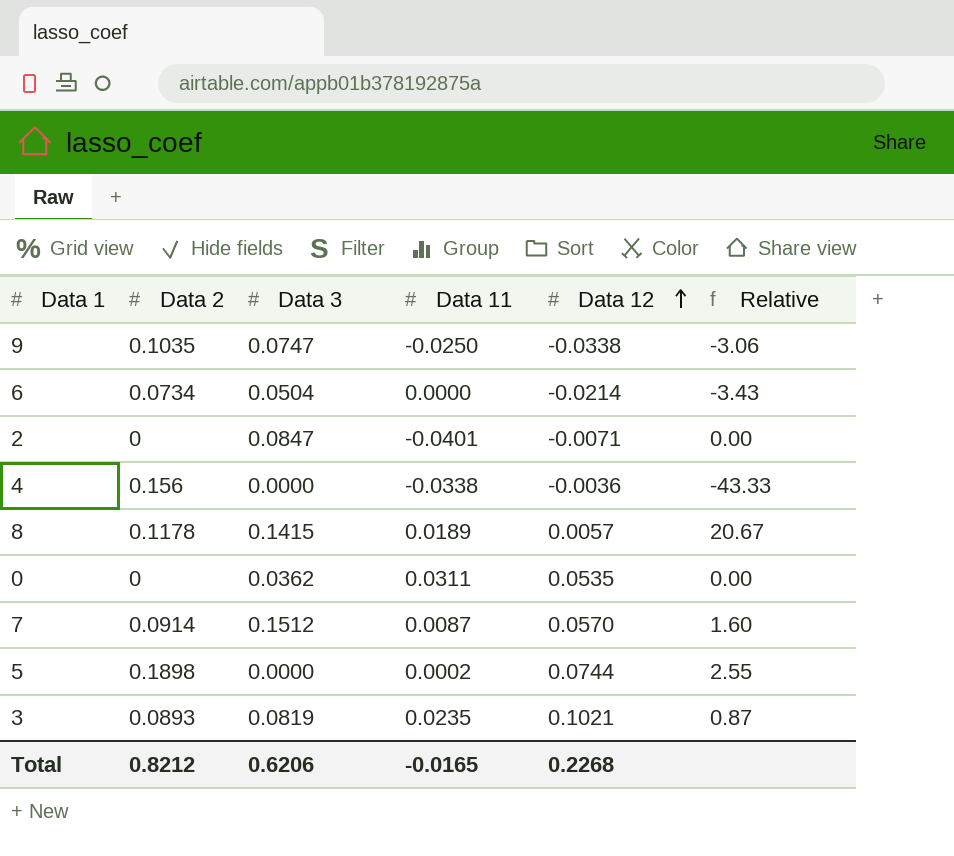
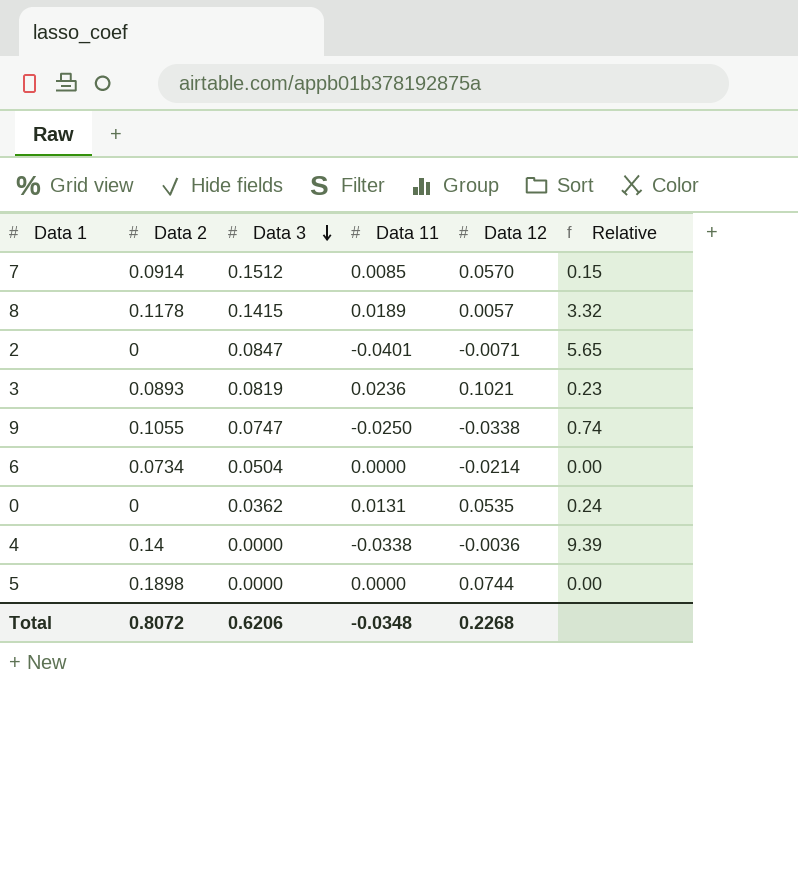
row order: Data 12 ascending -> Data 3 descending
column Relative | formula: [Data 2] / [Data 12] -> [Data 11] / [Data 12]
7 | Data 11: 0.0087 -> 0.0085
3 | Data 11: 0.0235 -> 0.0236
9 | Data 2: 0.1035 -> 0.1055
0 | Data 11: 0.0311 -> 0.0131
4 | Data 2: 0.156 -> 0.14
5 | Data 11: 0.0002 -> 0.0000
Total | Data 2: 0.8212 -> 0.8072
Total | Data 11: -0.0165 -> -0.0348

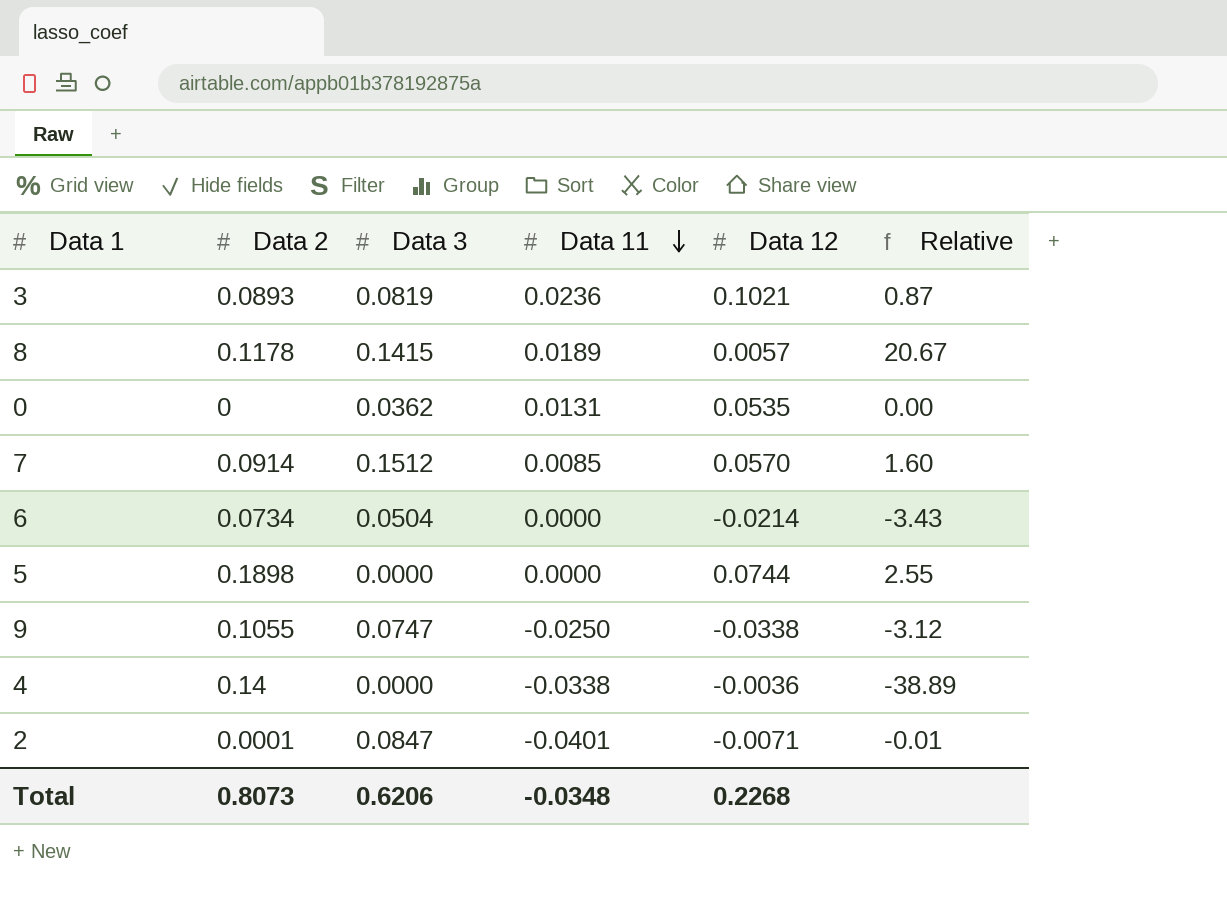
row order: Data 3 descending -> Data 11 descending
column Relative | formula: [Data 11] / [Data 12] -> [Data 2] / [Data 12]
2 | Data 2: 0 -> 0.0001
Total | Data 2: 0.8072 -> 0.8073

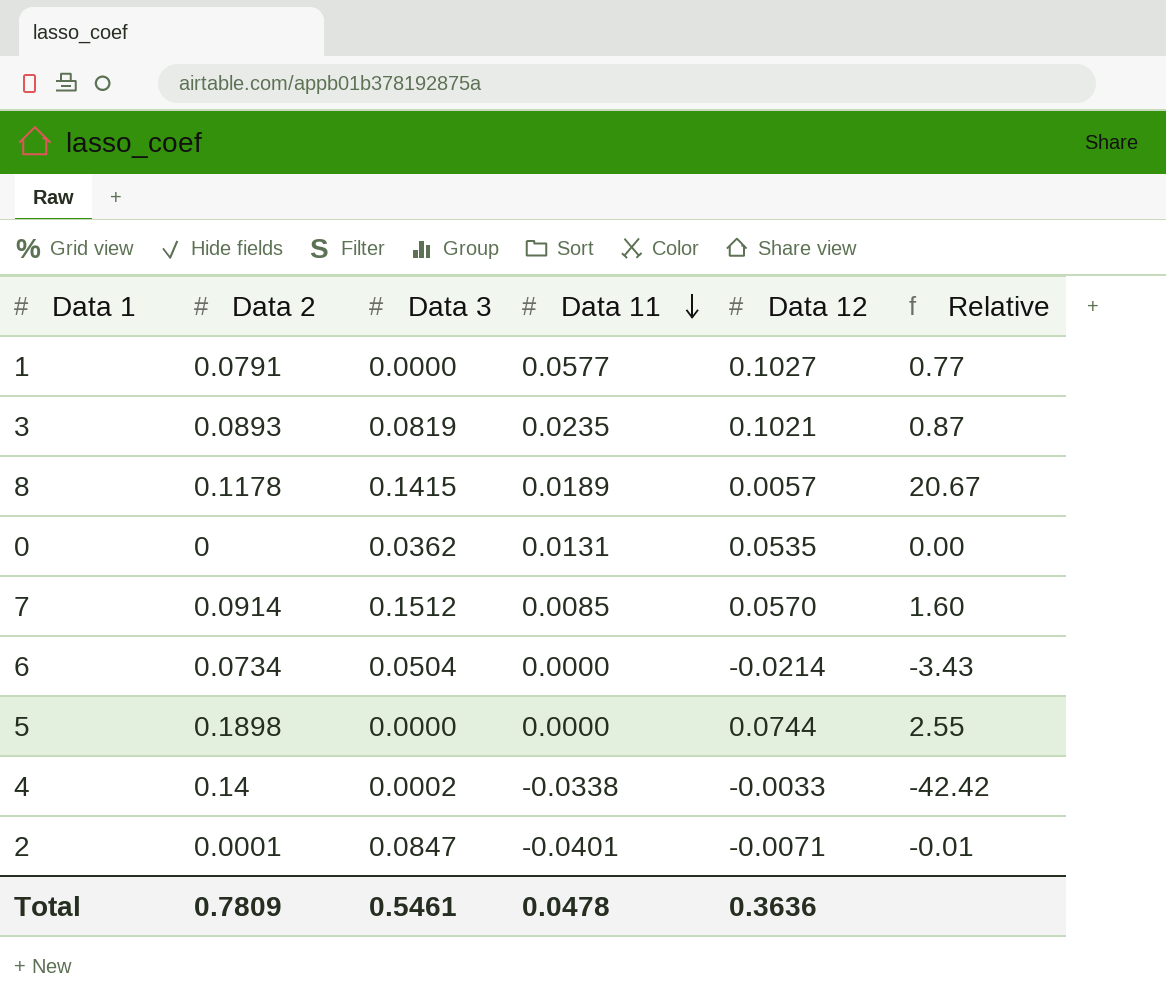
row 9: 0.1055 | 0.0747 | -0.0250 | -0.0338 | -3.12 -> none
row 1: none -> 0.0791 | 0.0000 | 0.0577 | 0.1027 | 0.77
3 | Data 11: 0.0236 -> 0.0235
4 | Data 3: 0.0000 -> 0.0002
4 | Data 12: -0.0036 -> -0.0033
4 | Relative: -38.89 -> -42.42
Total | Data 2: 0.8073 -> 0.7809
Total | Data 3: 0.6206 -> 0.5461
Total | Data 11: -0.0348 -> 0.0478
Total | Data 12: 0.2268 -> 0.3636

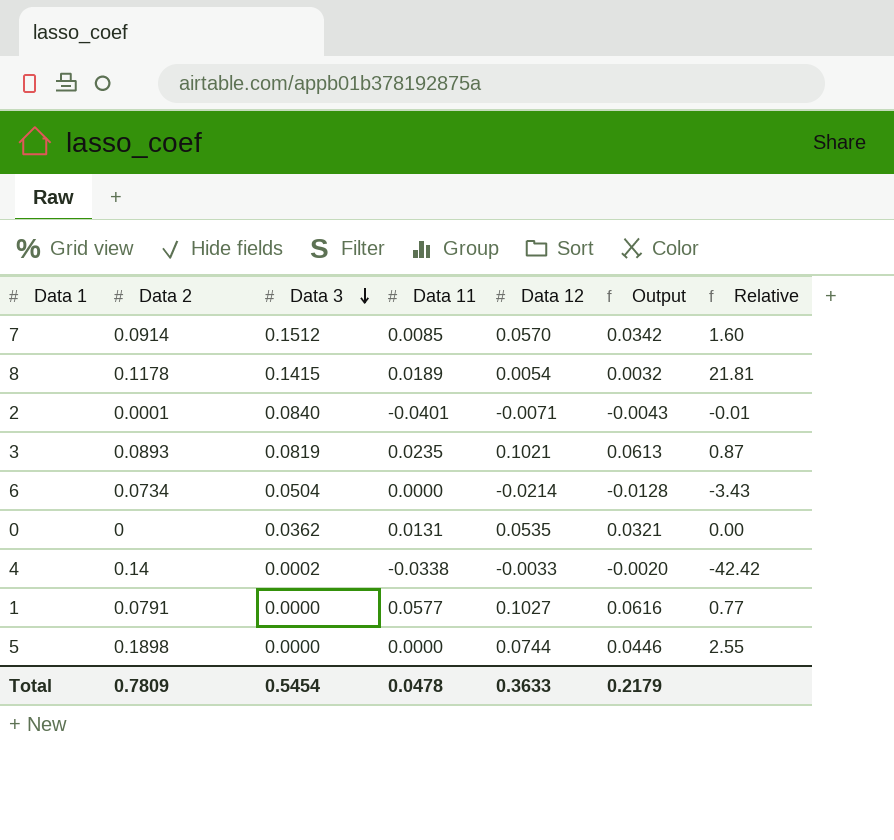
row order: Data 11 descending -> Data 3 descending
column Output | formula: none -> [Data 12] * 0.6
8 | Data 12: 0.0057 -> 0.0054
8 | Relative: 20.67 -> 21.81
2 | Data 3: 0.0847 -> 0.0840
Total | Data 3: 0.5461 -> 0.5454
Total | Data 12: 0.3636 -> 0.3633

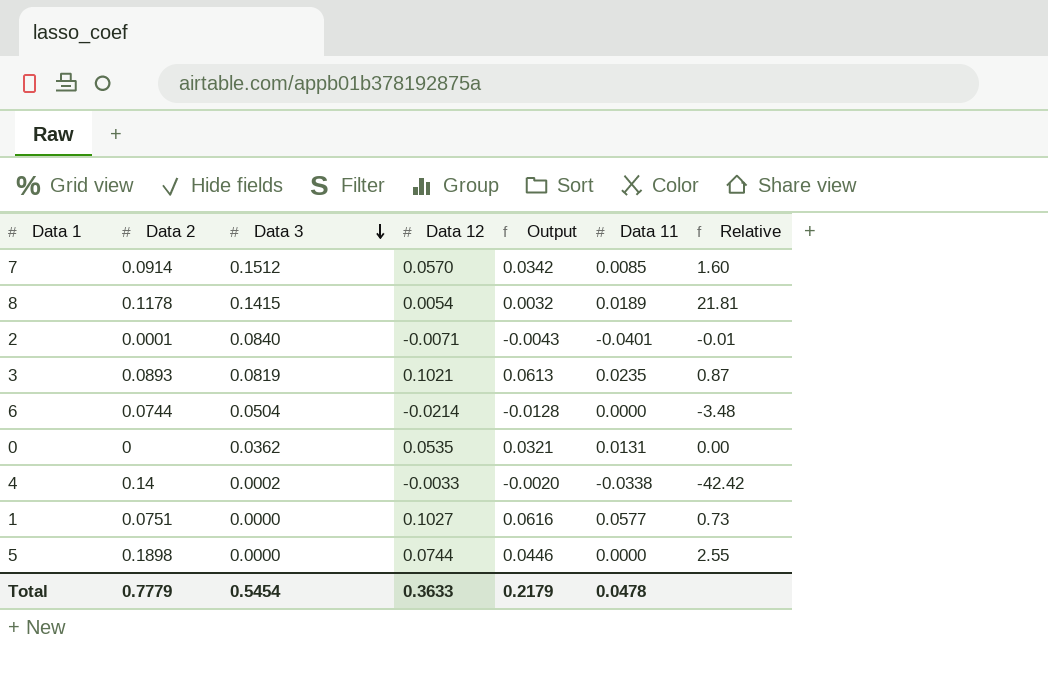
column Data 11 | position: 4 -> 6
6 | Data 2: 0.0734 -> 0.0744
6 | Relative: -3.43 -> -3.48
1 | Data 2: 0.0791 -> 0.0751
1 | Relative: 0.77 -> 0.73
Total | Data 2: 0.7809 -> 0.7779

